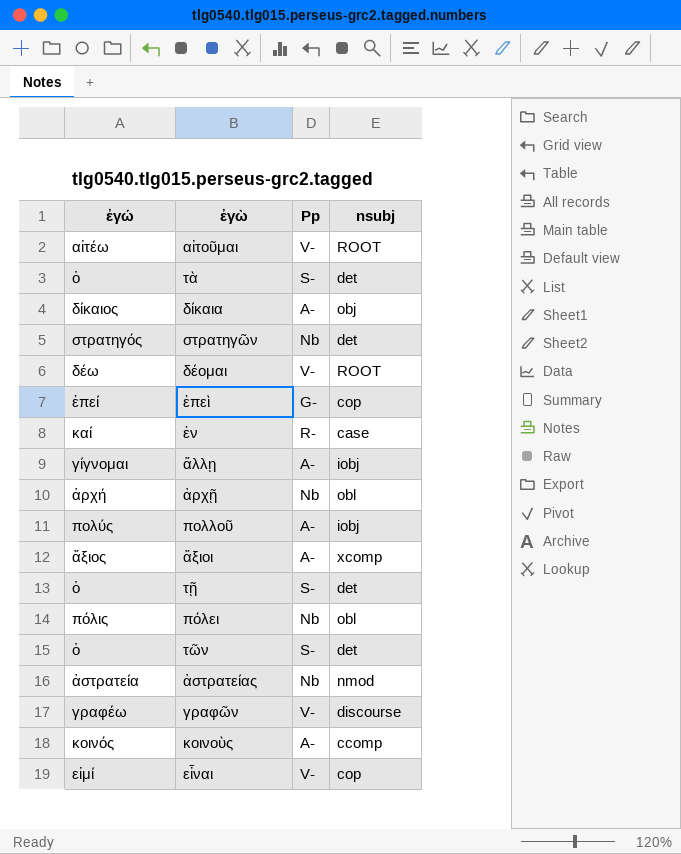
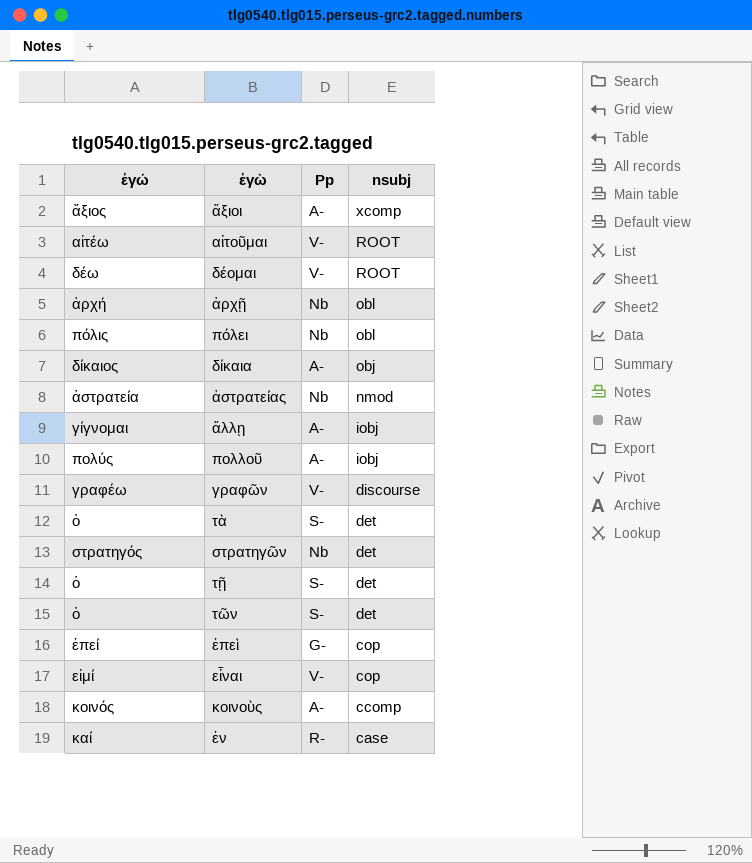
row order: none -> nsubj descending

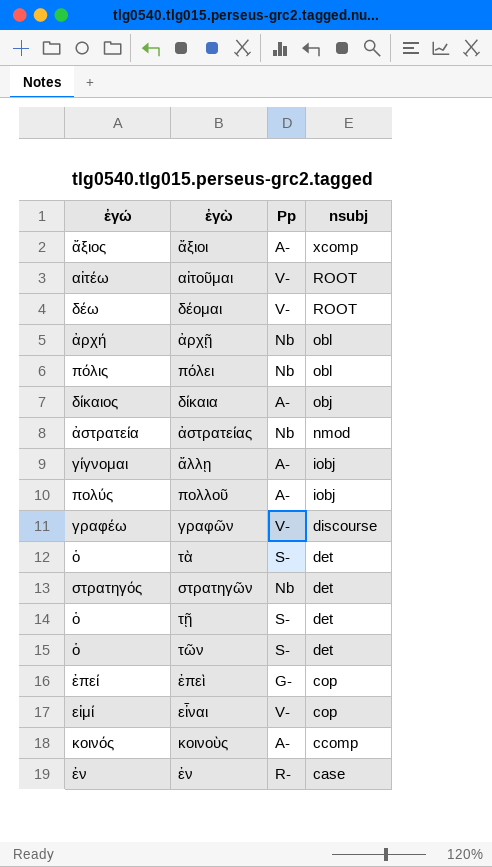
ἐν | ἐγώ: καί -> ἐν

